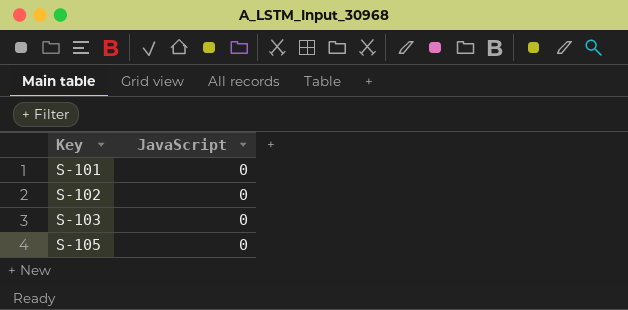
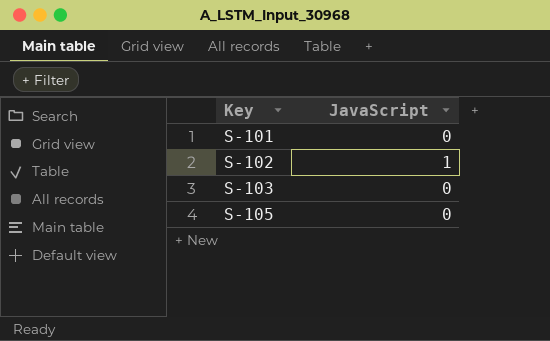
S-102 | JavaScript: 0 -> 1

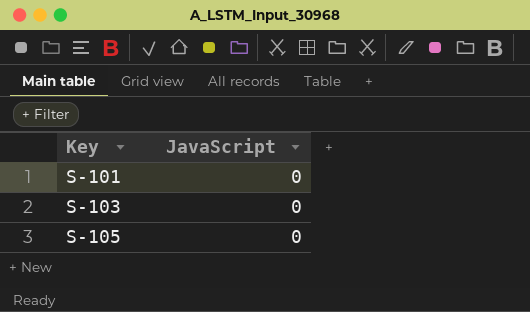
row S-102: 1 -> none

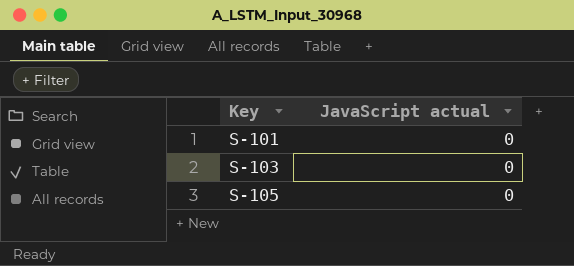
column name: JavaScript -> JavaScript actual

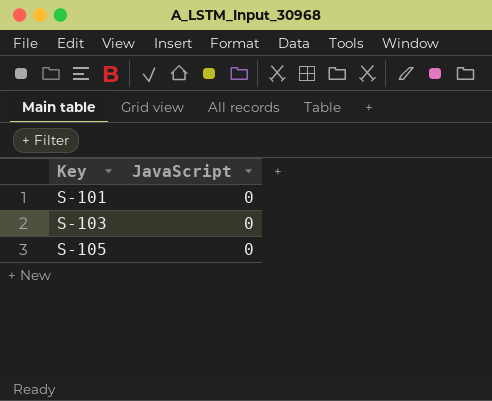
column name: JavaScript actual -> JavaScript

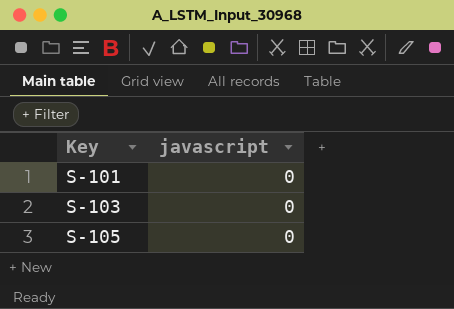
column name: JavaScript -> javascript

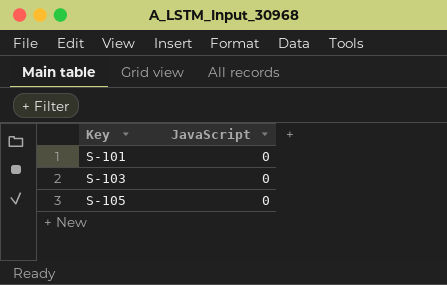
column name: javascript -> JavaScript

